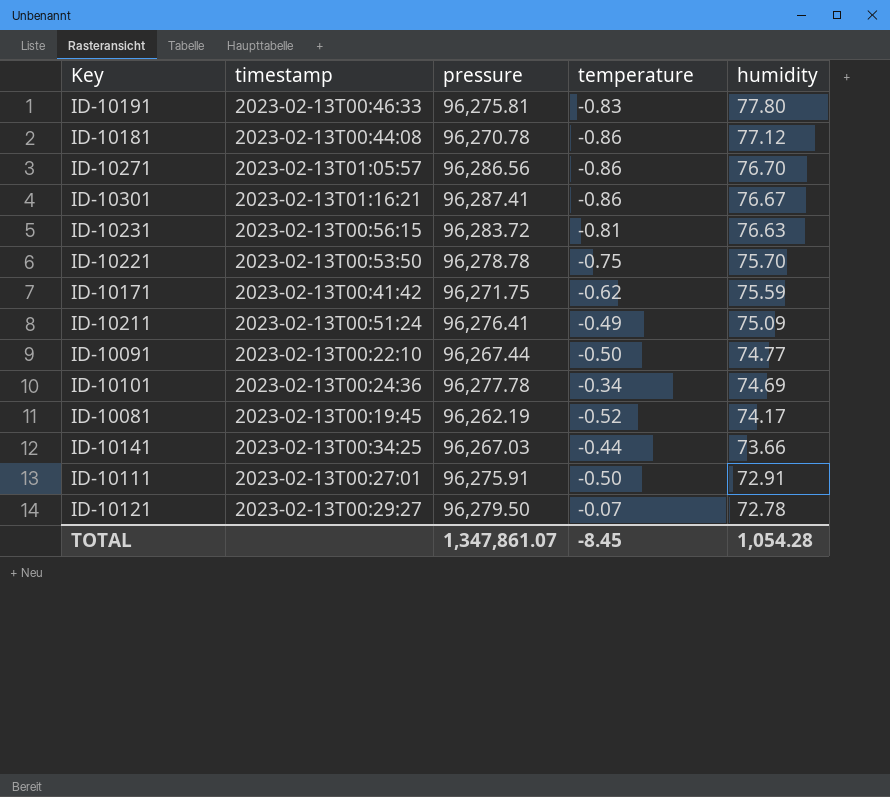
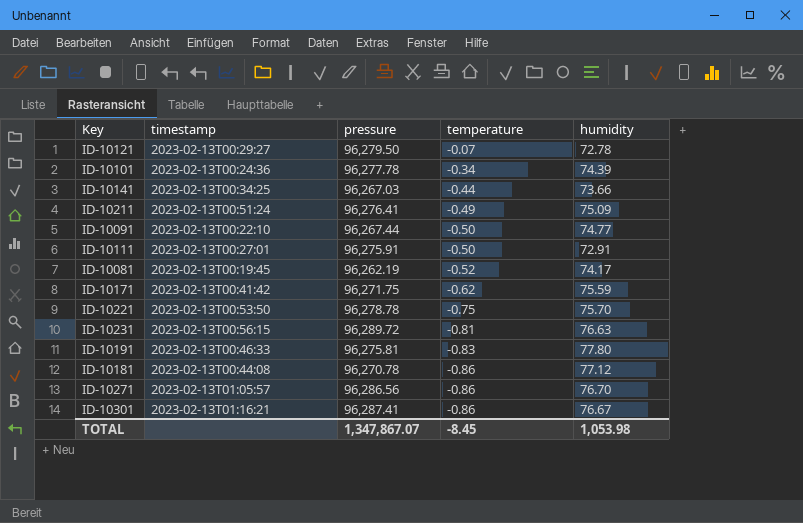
row order: humidity descending -> temperature descending
ID-10101 | humidity: 74.69 -> 74.39
ID-10231 | pressure: 96,283.72 -> 96,289.72
TOTAL | pressure: 1,347,861.07 -> 1,347,867.07
TOTAL | humidity: 1,054.28 -> 1,053.98

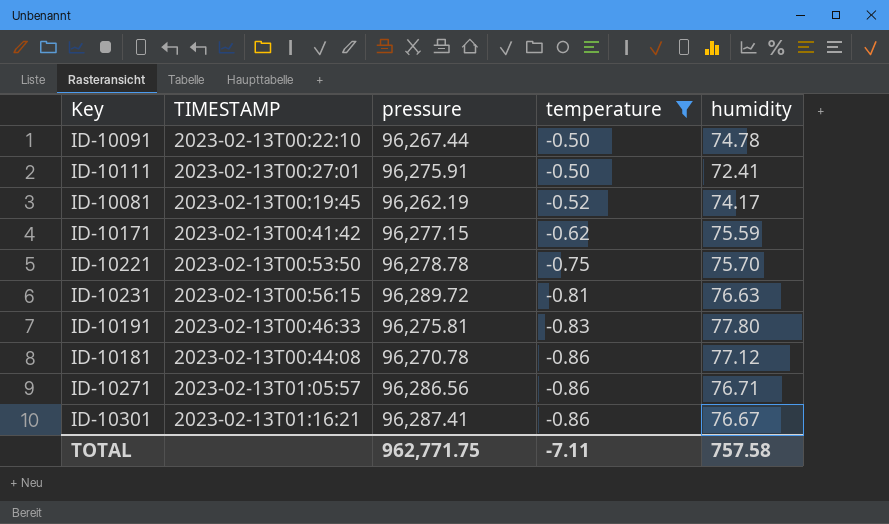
filter: none -> temperature <= -0.50
column name: timestamp -> TIMESTAMP
ID-10091 | humidity: 74.77 -> 74.78
ID-10111 | humidity: 72.91 -> 72.41
ID-10171 | pressure: 96,271.75 -> 96,277.15
ID-10271 | humidity: 76.70 -> 76.71
TOTAL | pressure: 1,347,867.07 -> 962,771.75
TOTAL | temperature: -8.45 -> -7.11
TOTAL | humidity: 1,053.98 -> 757.58

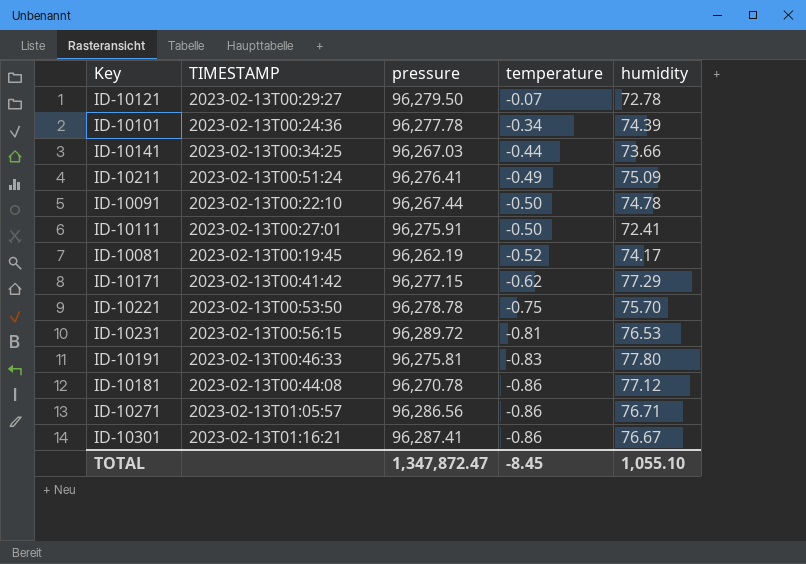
filter: temperature <= -0.50 -> none
ID-10171 | humidity: 75.59 -> 77.29
ID-10231 | humidity: 76.63 -> 76.53
TOTAL | pressure: 962,771.75 -> 1,347,872.47
TOTAL | temperature: -7.11 -> -8.45
TOTAL | humidity: 757.58 -> 1,055.10

